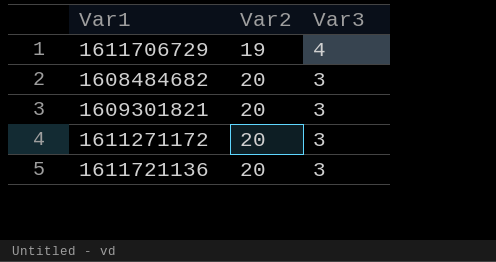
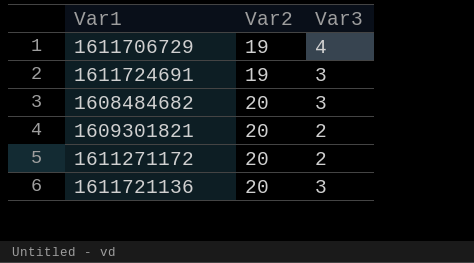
row 1611724691: none -> 19 | 3
1609301821 | Var3: 3 -> 2
1611271172 | Var3: 3 -> 2

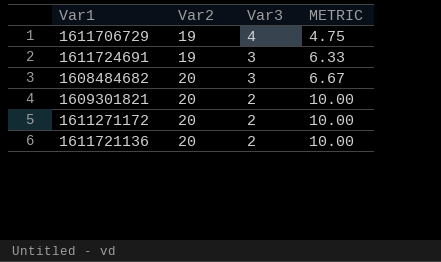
column METRIC | formula: none -> [Var2] / [Var3]
1611721136 | Var3: 3 -> 2

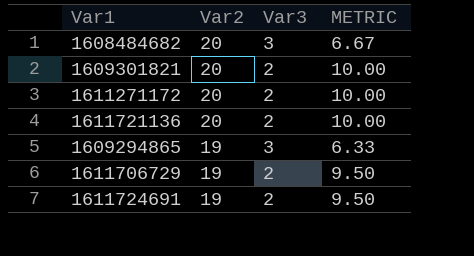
row order: Var2 ascending -> Var2 descending
row 1609294865: none -> 19 | 3 | 6.33
1611706729 | Var3: 4 -> 2
1611706729 | METRIC: 4.75 -> 9.50
1611724691 | Var3: 3 -> 2
1611724691 | METRIC: 6.33 -> 9.50

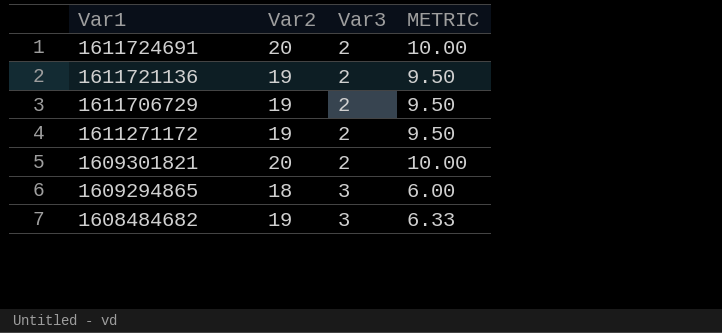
row order: Var2 descending -> Var1 descending
1611724691 | Var2: 19 -> 20
1611724691 | METRIC: 9.50 -> 10.00
1611721136 | Var2: 20 -> 19
1611721136 | METRIC: 10.00 -> 9.50
1611271172 | Var2: 20 -> 19
1611271172 | METRIC: 10.00 -> 9.50
1609294865 | Var2: 19 -> 18
1609294865 | METRIC: 6.33 -> 6.00
1608484682 | Var2: 20 -> 19
1608484682 | METRIC: 6.67 -> 6.33

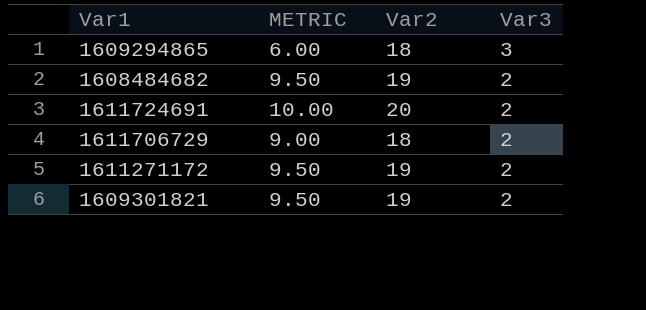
row order: Var1 descending -> Var3 descending
column METRIC | position: 4 -> 2
row 1611721136: 19 | 2 | 9.50 -> none
1608484682 | METRIC: 6.33 -> 9.50
1608484682 | Var3: 3 -> 2
1611706729 | METRIC: 9.50 -> 9.00
1611706729 | Var2: 19 -> 18
1609301821 | METRIC: 10.00 -> 9.50
1609301821 | Var2: 20 -> 19

